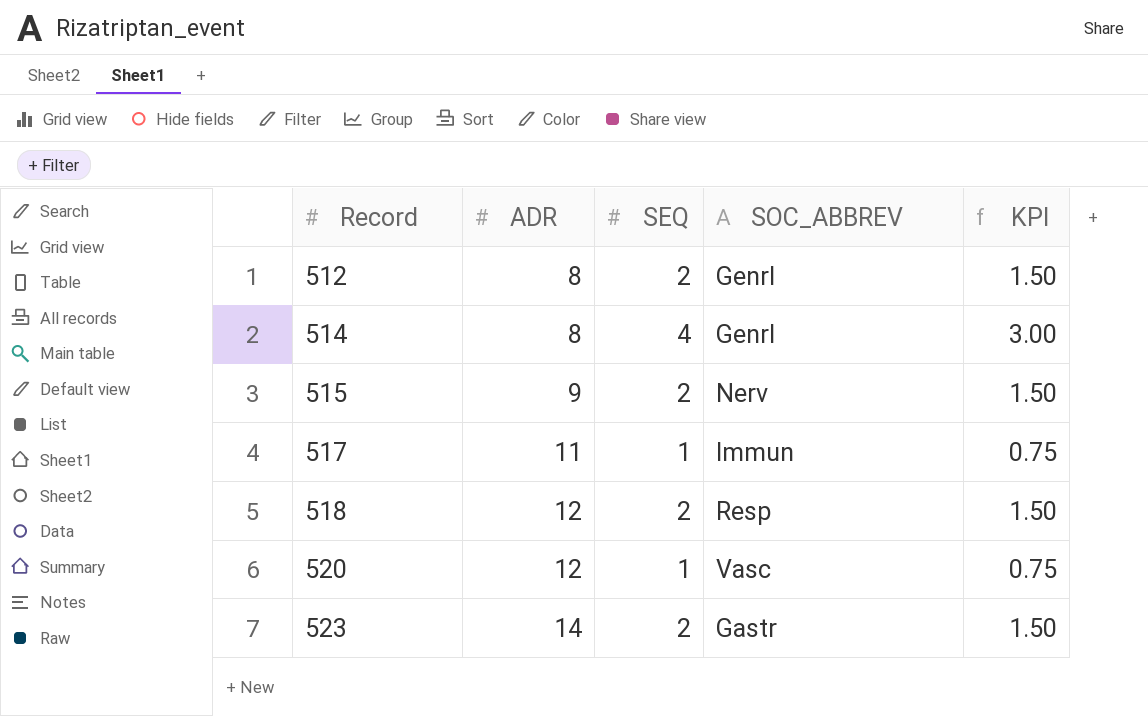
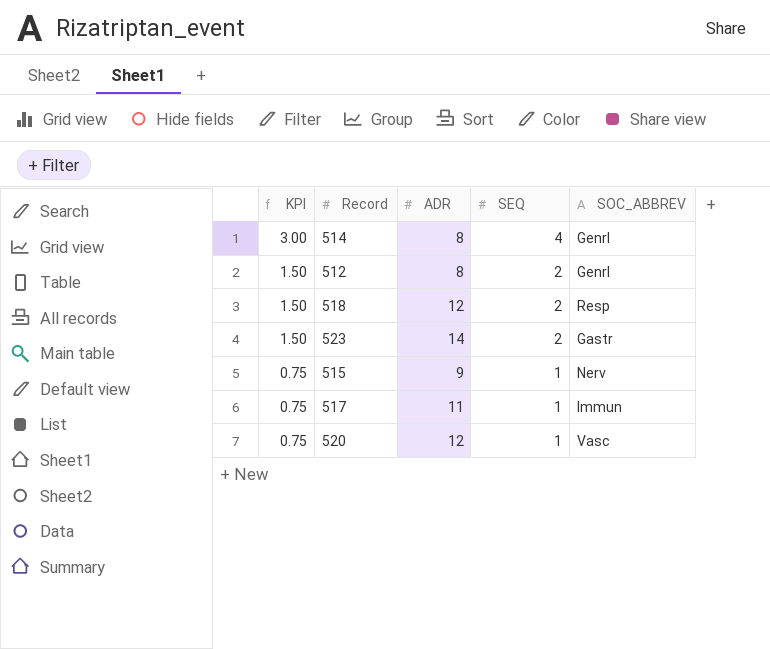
row order: Record ascending -> KPI descending
column KPI | position: 5 -> 1
515 | KPI: 1.50 -> 0.75
515 | SEQ: 2 -> 1

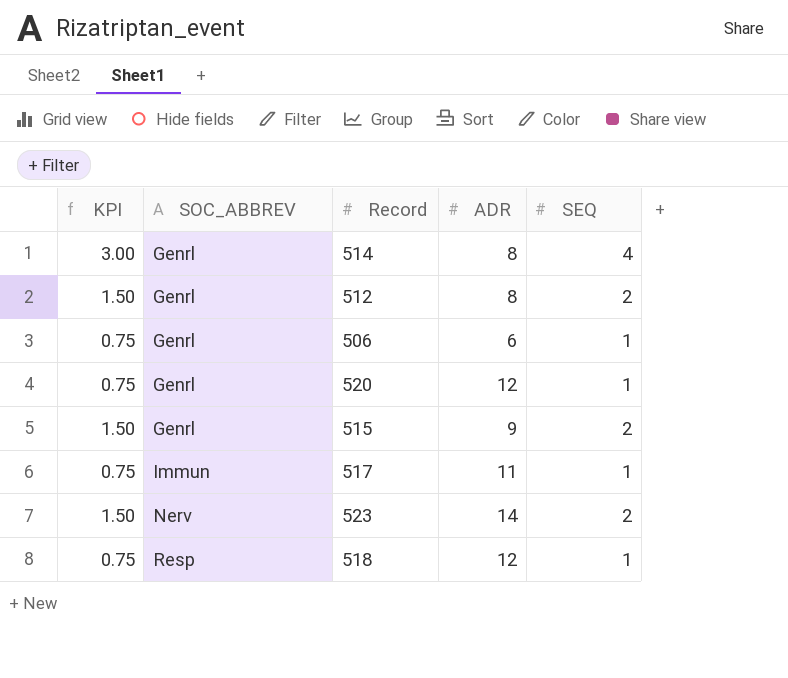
row order: KPI descending -> SOC_ABBREV ascending
column SOC_ABBREV | position: 5 -> 2
row 506: none -> 0.75 | Genrl | 6 | 1
520 | SOC_ABBREV: Vasc -> Genrl
515 | KPI: 0.75 -> 1.50
515 | SOC_ABBREV: Nerv -> Genrl
515 | SEQ: 1 -> 2
523 | SOC_ABBREV: Gastr -> Nerv
518 | KPI: 1.50 -> 0.75
518 | SEQ: 2 -> 1

